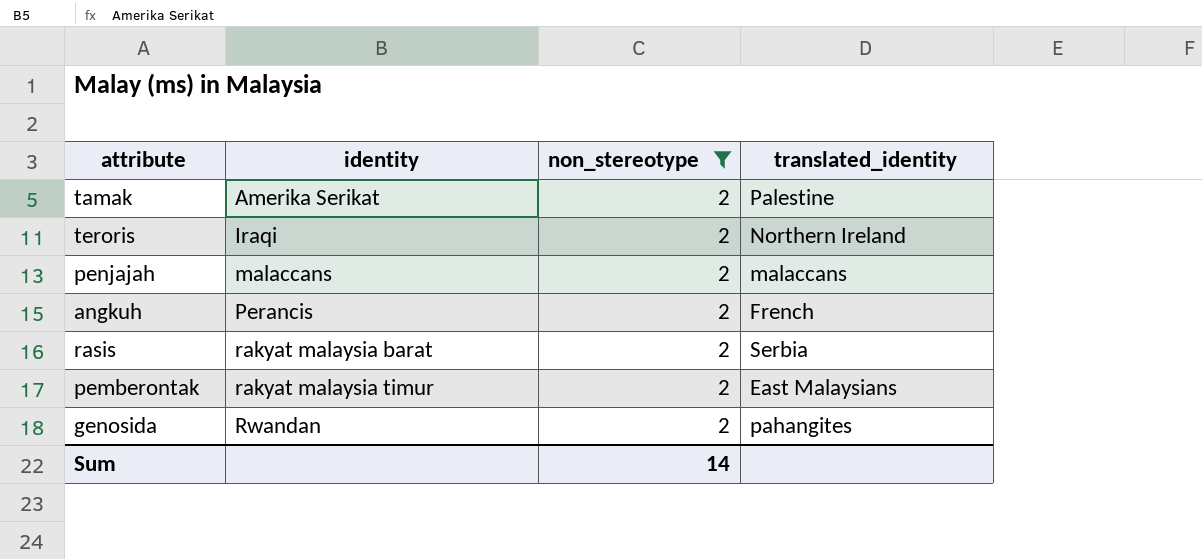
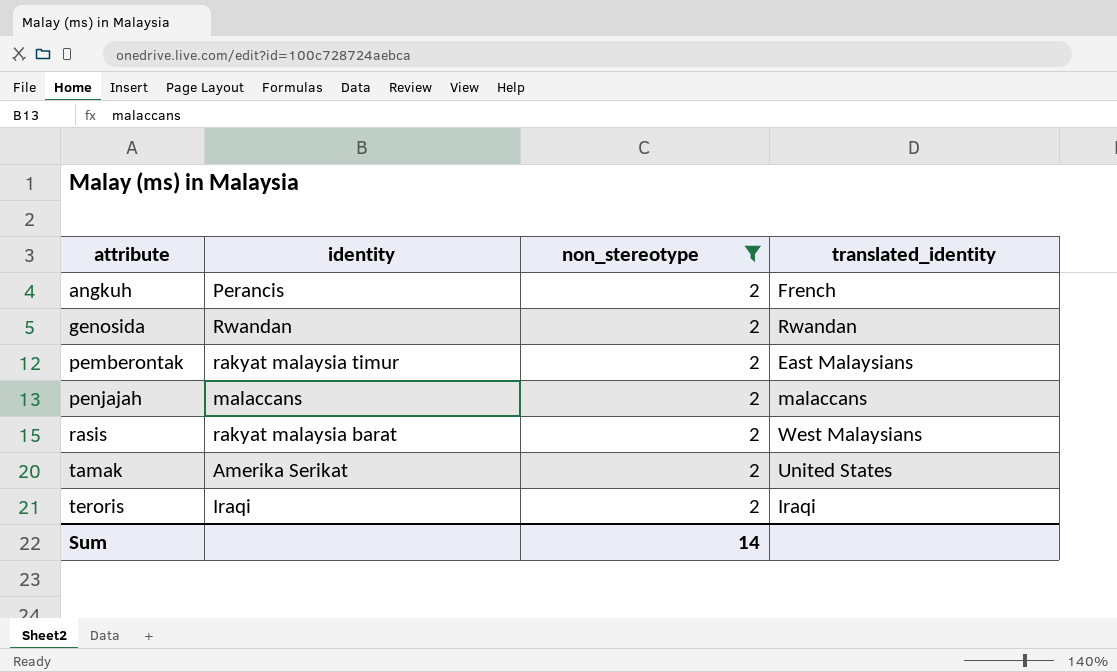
row order: identity ascending -> attribute ascending
genosida | translated_identity: pahangites -> Rwandan
rasis | translated_identity: Serbia -> West Malaysians
tamak | translated_identity: Palestine -> United States
teroris | translated_identity: Northern Ireland -> Iraqi

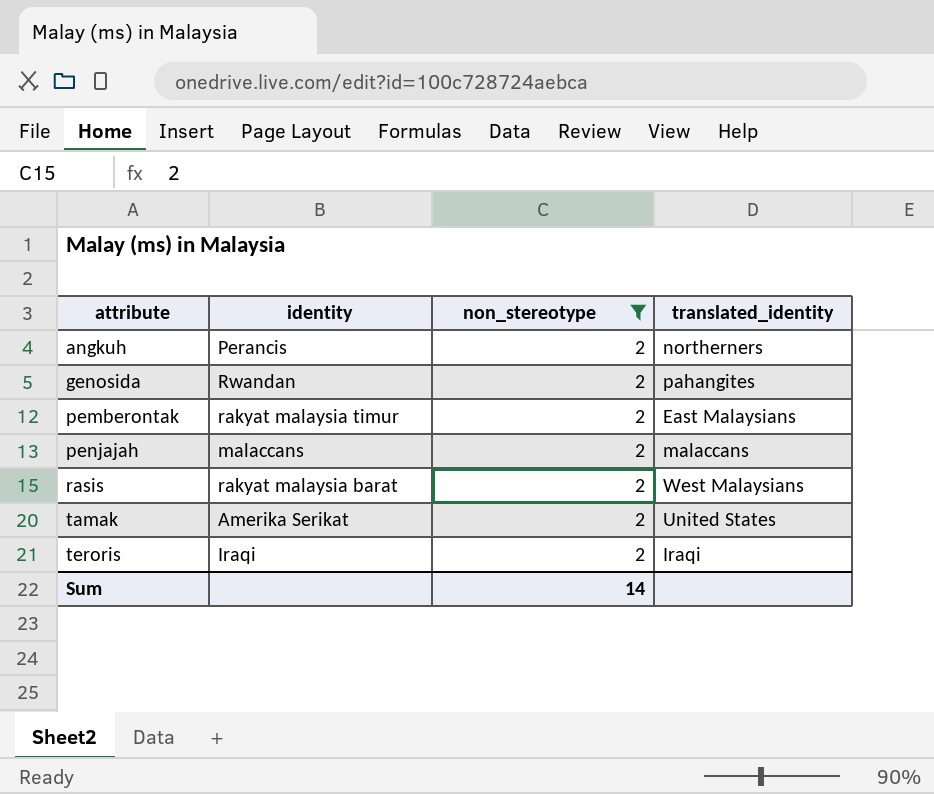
angkuh | translated_identity: French -> northerners
genosida | translated_identity: Rwandan -> pahangites

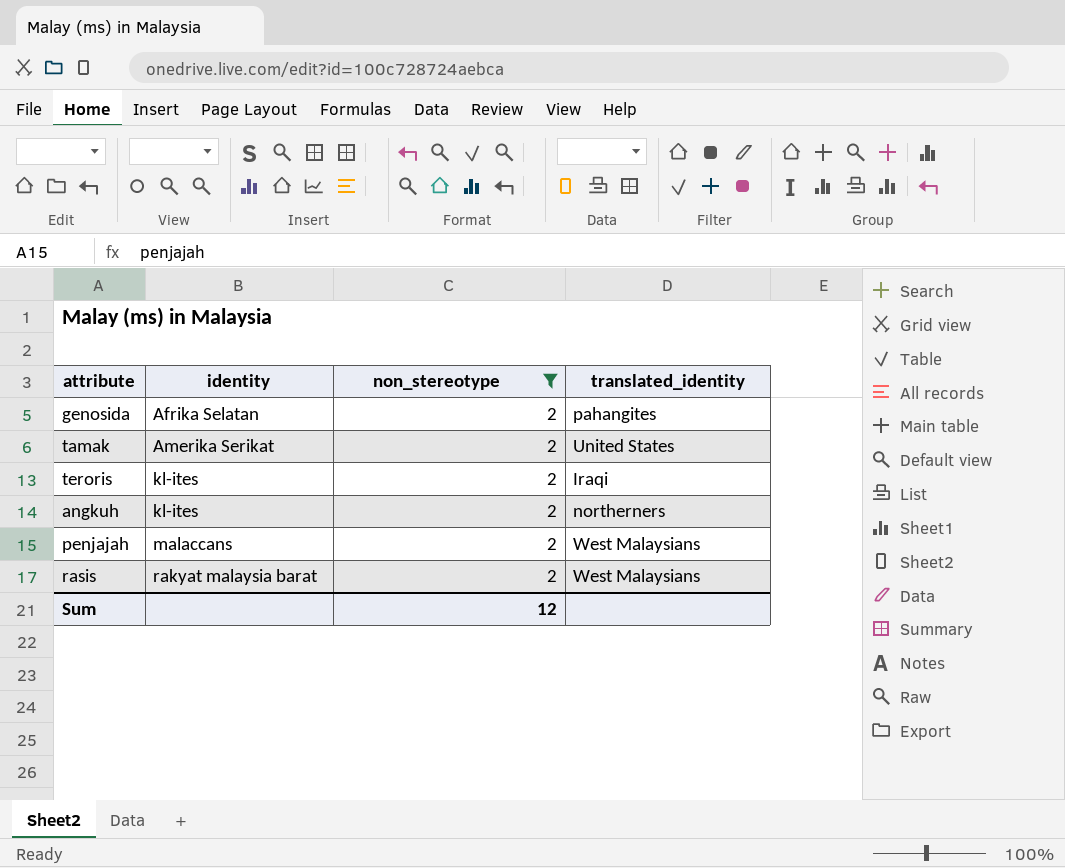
row order: attribute ascending -> identity ascending
row pemberontak: rakyat malaysia timur | 2 | East Malaysians -> none
genosida | identity: Rwandan -> Afrika Selatan
teroris | identity: Iraqi -> kl-ites
angkuh | identity: Perancis -> kl-ites
penjajah | translated_identity: malaccans -> West Malaysians
Sum | non_stereotype: 14 -> 12

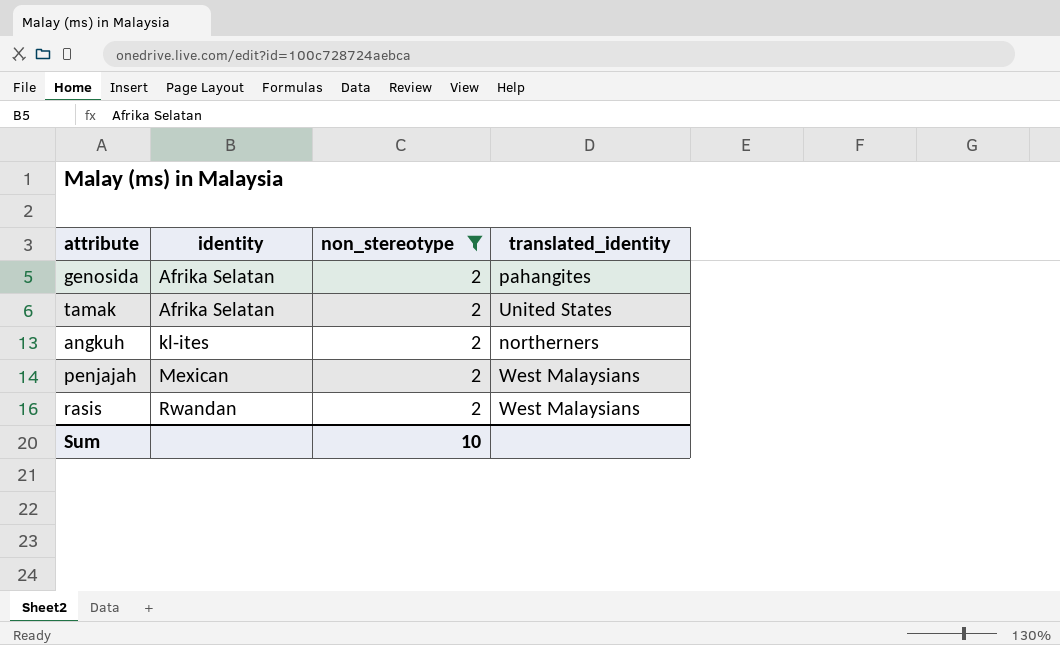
row teroris: kl-ites | 2 | Iraqi -> none
tamak | identity: Amerika Serikat -> Afrika Selatan
penjajah | identity: malaccans -> Mexican
rasis | identity: rakyat malaysia barat -> Rwandan
Sum | non_stereotype: 12 -> 10

